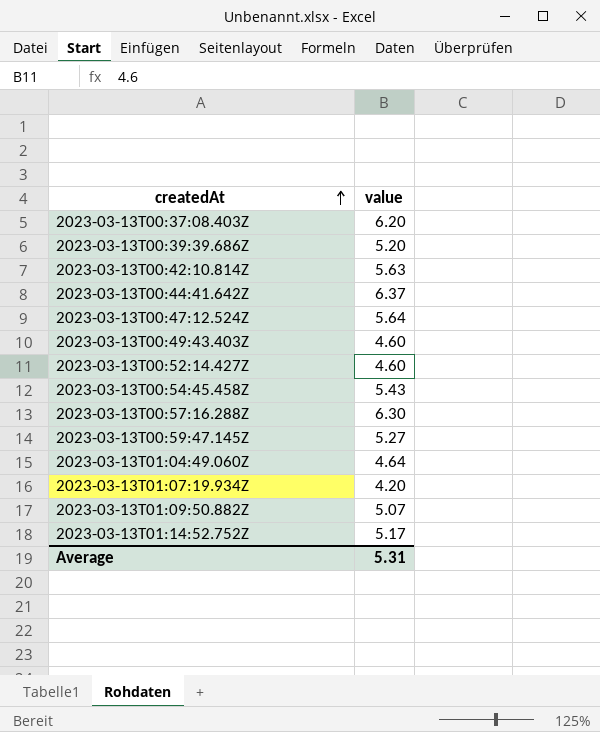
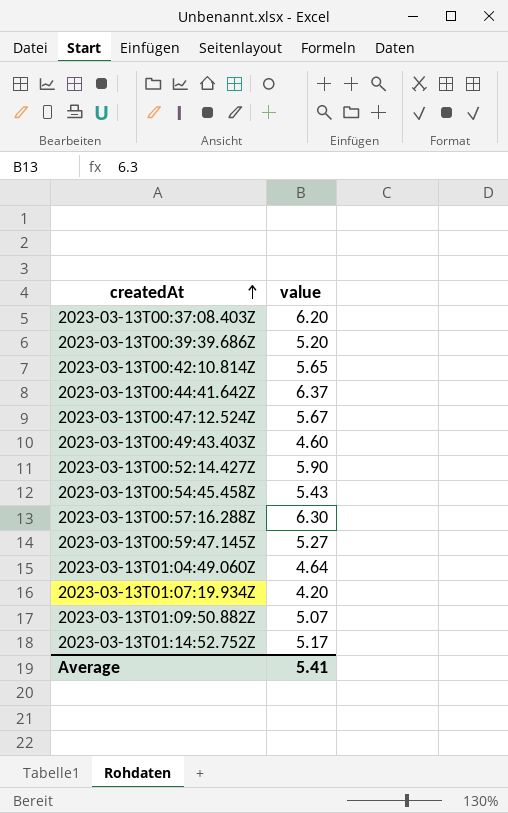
2023-03-13T00:42:10.814Z | value: 5.63 -> 5.65
2023-03-13T00:47:12.524Z | value: 5.64 -> 5.67
2023-03-13T00:52:14.427Z | value: 4.60 -> 5.90
Average | value: 5.31 -> 5.41

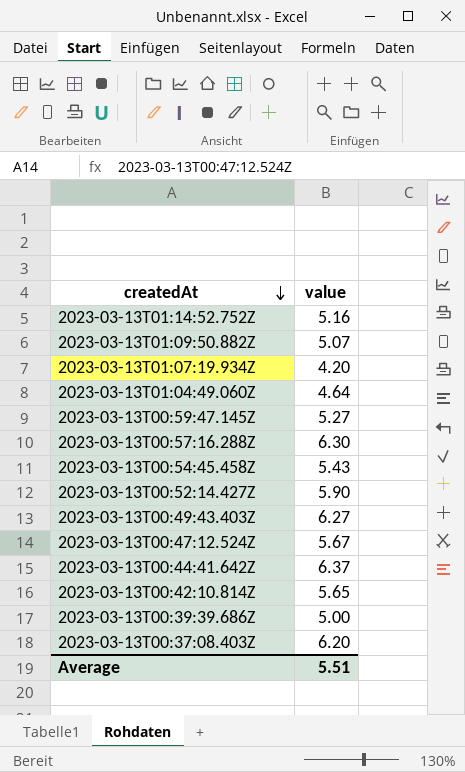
row order: createdAt ascending -> createdAt descending
2023-03-13T01:14:52.752Z | value: 5.17 -> 5.16
2023-03-13T00:49:43.403Z | value: 4.60 -> 6.27
2023-03-13T00:39:39.686Z | value: 5.20 -> 5.00
Average | value: 5.41 -> 5.51

